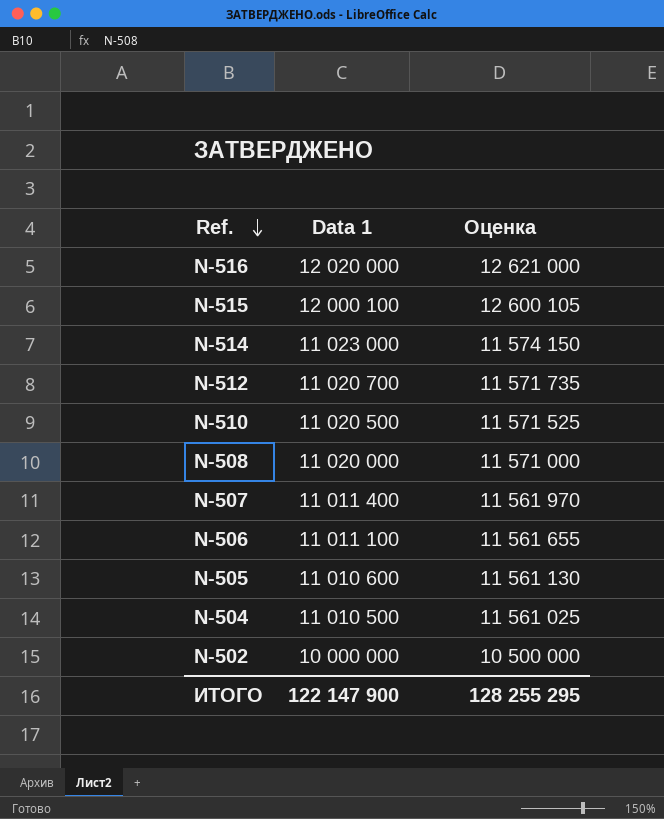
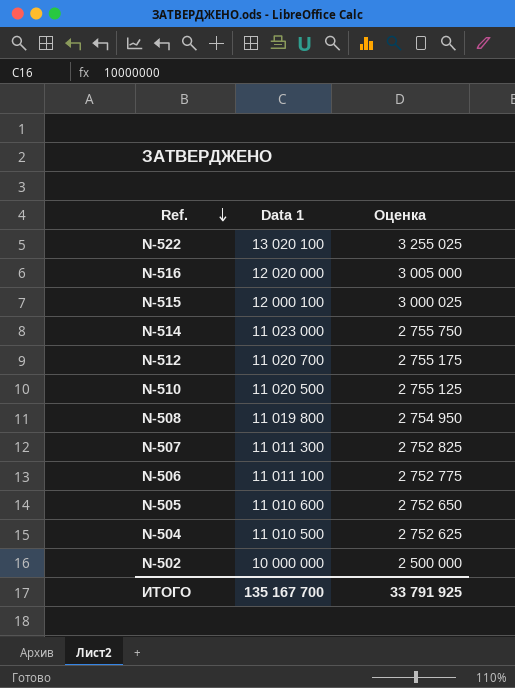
column Оценка | formula: [Data 1] * 1,05 -> [Data 1] * 0,25
row N-522: none -> 13 020 100 | 3 255 025
N-508 | Data 1: 11 020 000 -> 11 019 800
N-507 | Data 1: 11 011 400 -> 11 011 300
ИТОГО | Data 1: 122 147 900 -> 135 167 700
ИТОГО | Оценка: 128 255 295 -> 33 791 925

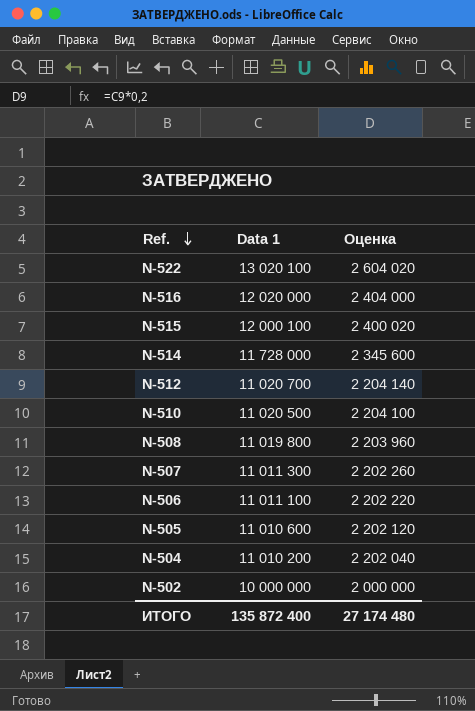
column Оценка | formula: [Data 1] * 0,25 -> [Data 1] * 0,2
N-514 | Data 1: 11 023 000 -> 11 728 000
N-504 | Data 1: 11 010 500 -> 11 010 200
ИТОГО | Data 1: 135 167 700 -> 135 872 400
ИТОГО | Оценка: 33 791 925 -> 27 174 480

